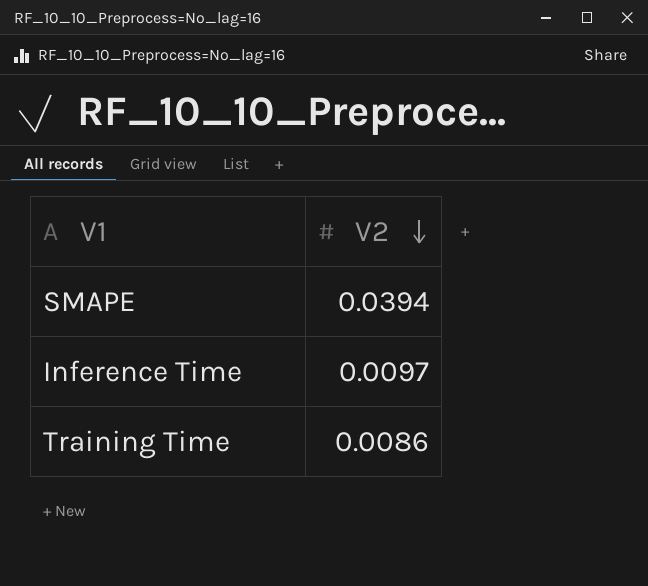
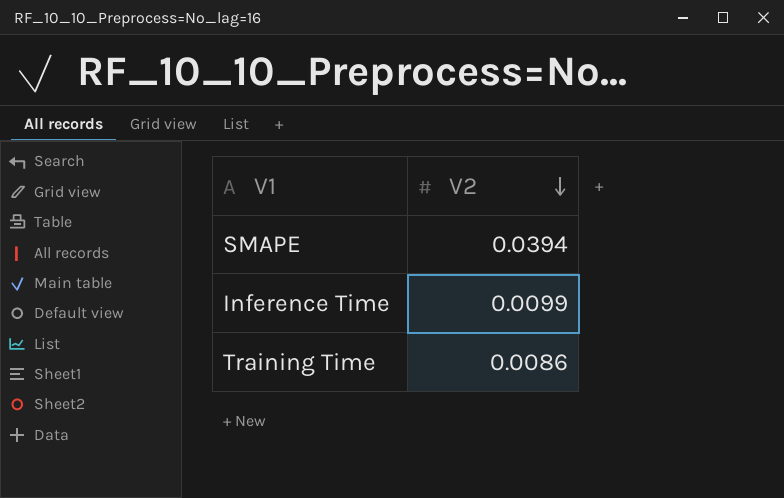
Inference Time | V2: 0.0097 -> 0.0099

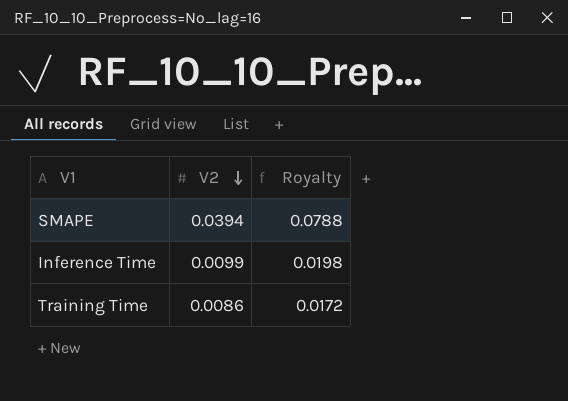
column Royalty | formula: none -> [V2] * 2

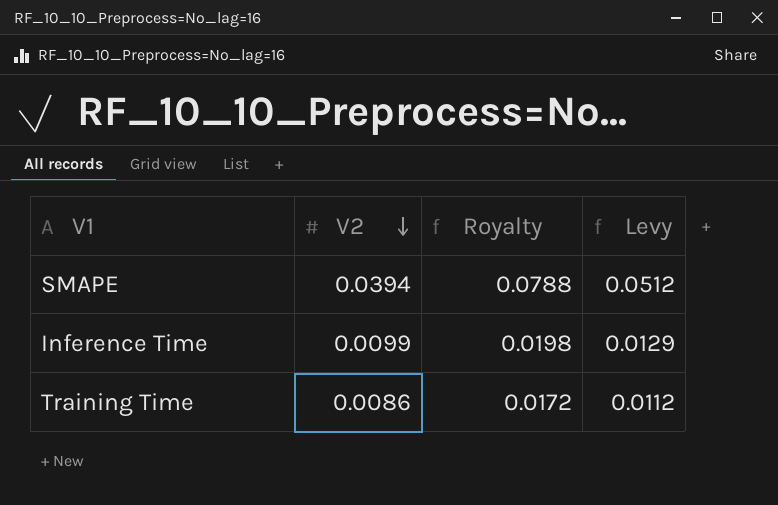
column Levy | formula: none -> [V2] * 1.3

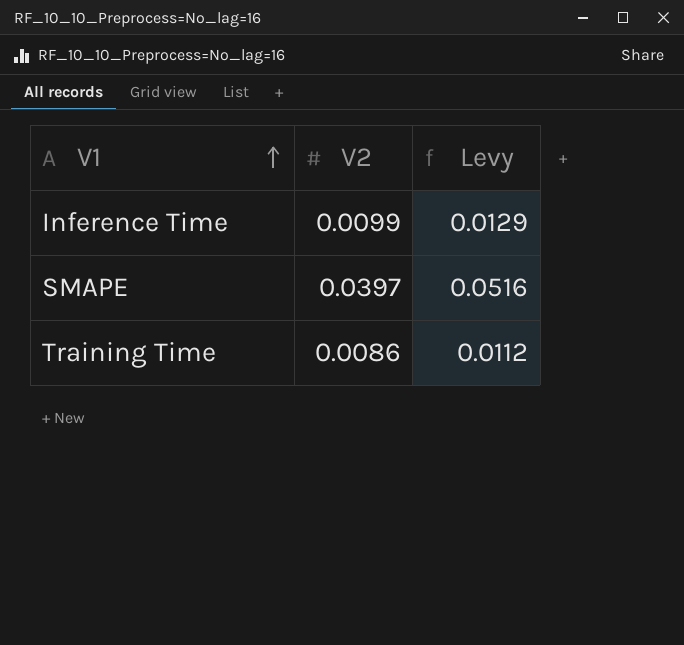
row order: V2 descending -> V1 ascending
column Royalty | formula: [V2] * 2 -> none
SMAPE | V2: 0.0394 -> 0.0397
SMAPE | Levy: 0.0512 -> 0.0516

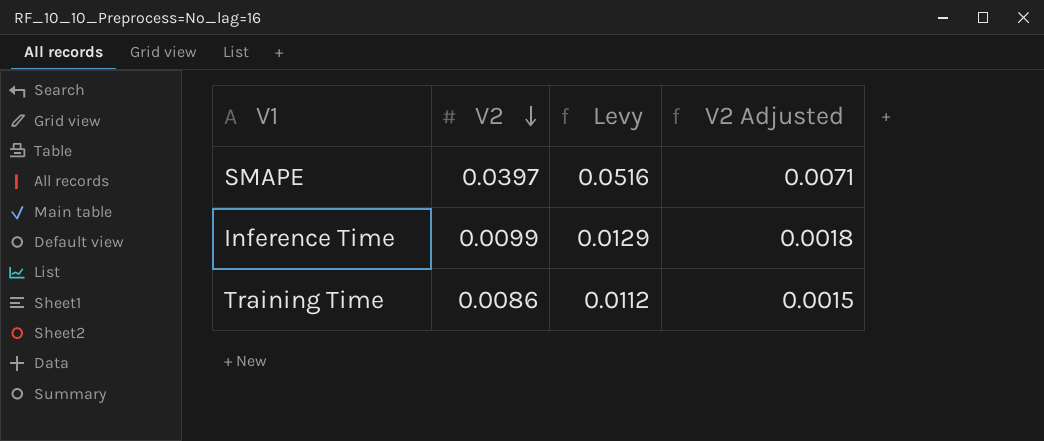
row order: V1 ascending -> V2 descending
column V2 Adjusted | formula: none -> [V2] * 0.18

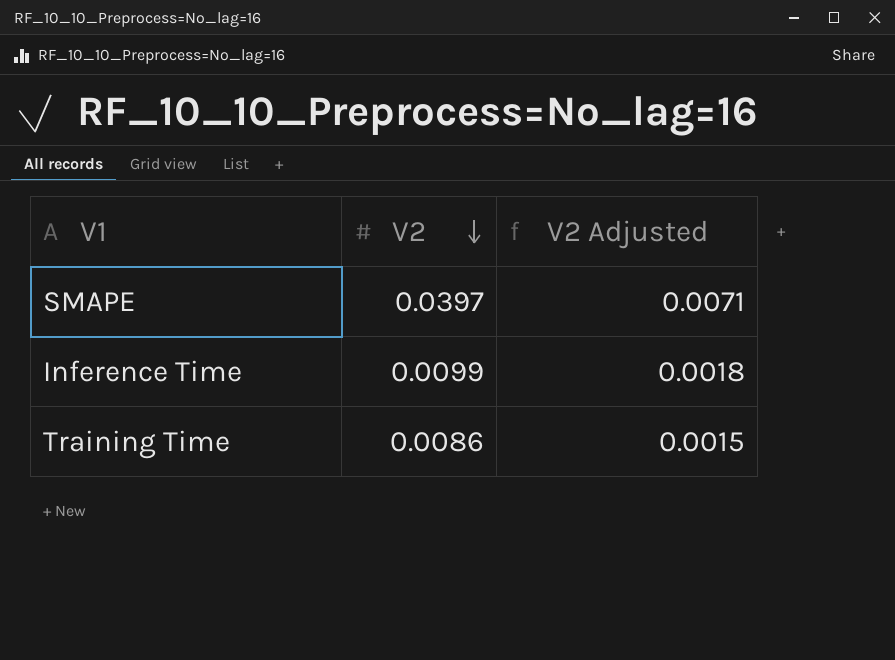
column Levy | formula: [V2] * 1.3 -> none

